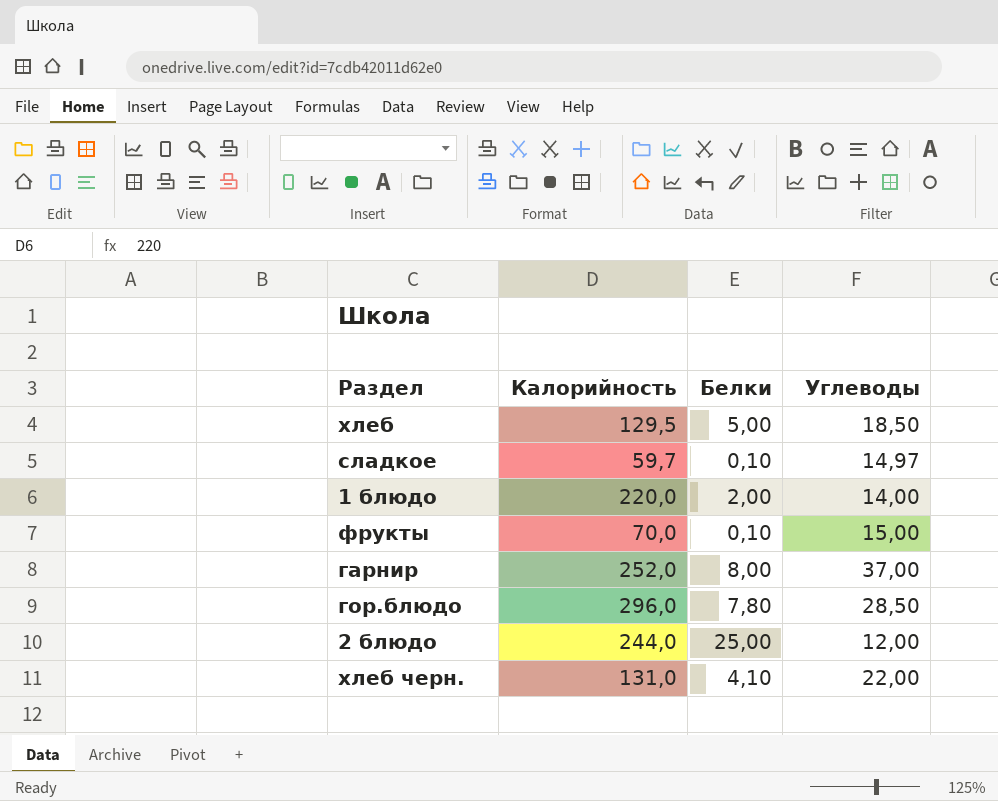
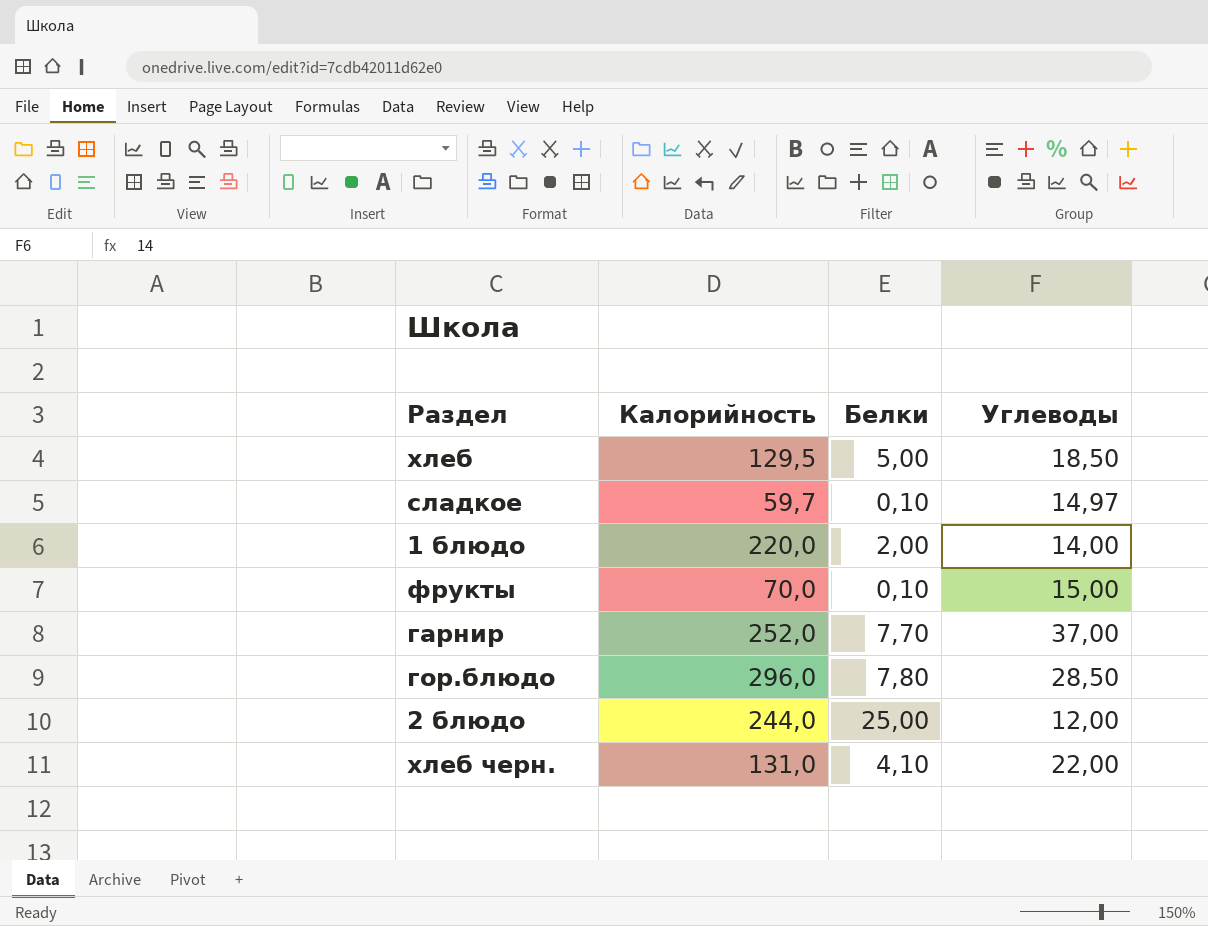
гарнир | Белки: 8,00 -> 7,70

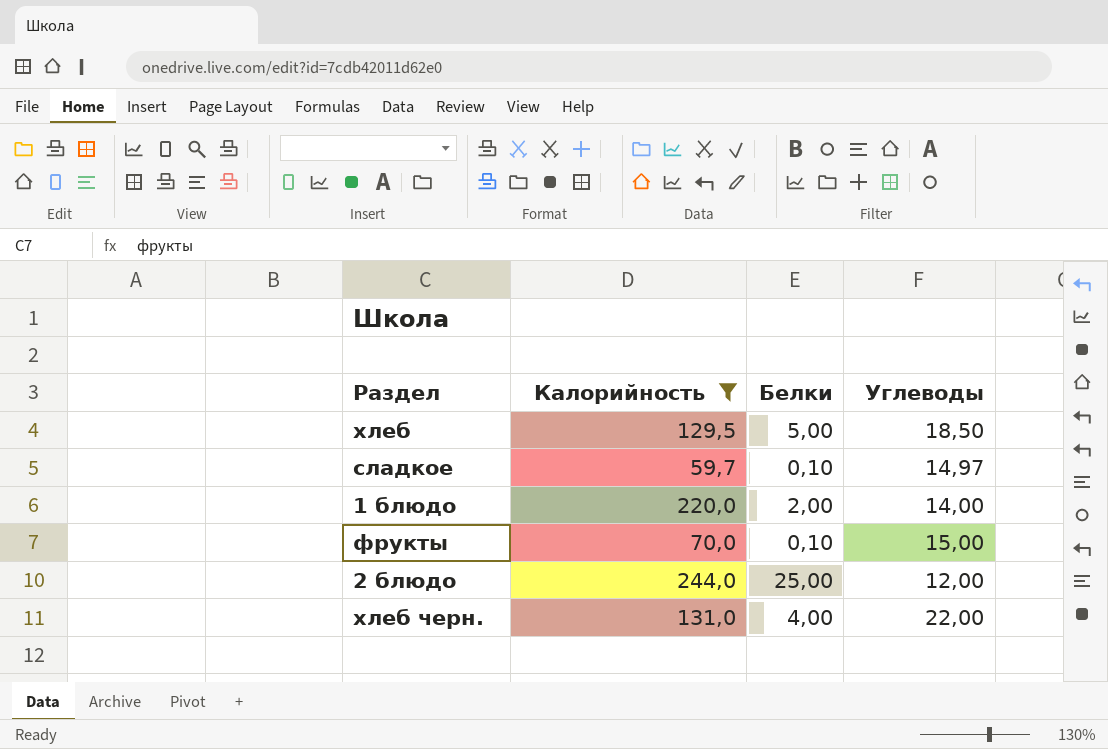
filter: none -> Калорийность <= 244,0
хлеб черн. | Белки: 4,10 -> 4,00

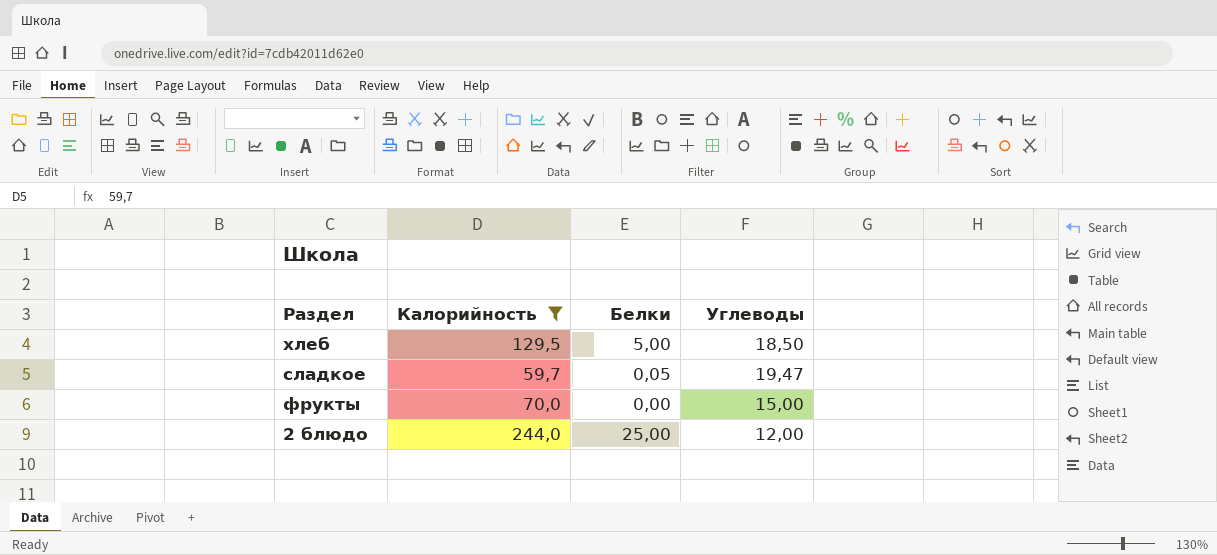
row 1 блюдо: 220,0 | 2,00 | 14,00 -> none
row хлеб черн.: 131,0 | 4,00 | 22,00 -> none
сладкое | Белки: 0,10 -> 0,05
сладкое | Углеводы: 14,97 -> 19,47
фрукты | Белки: 0,10 -> 0,00

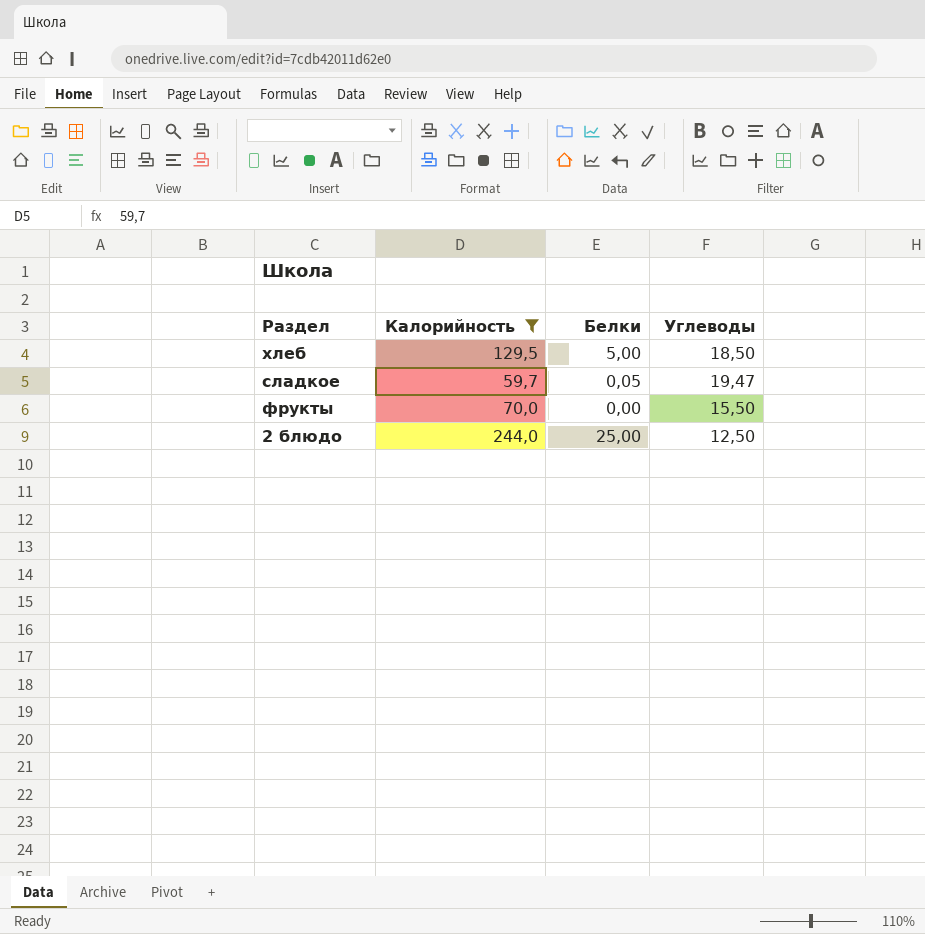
фрукты | Углеводы: 15,00 -> 15,50
2 блюдо | Углеводы: 12,00 -> 12,50

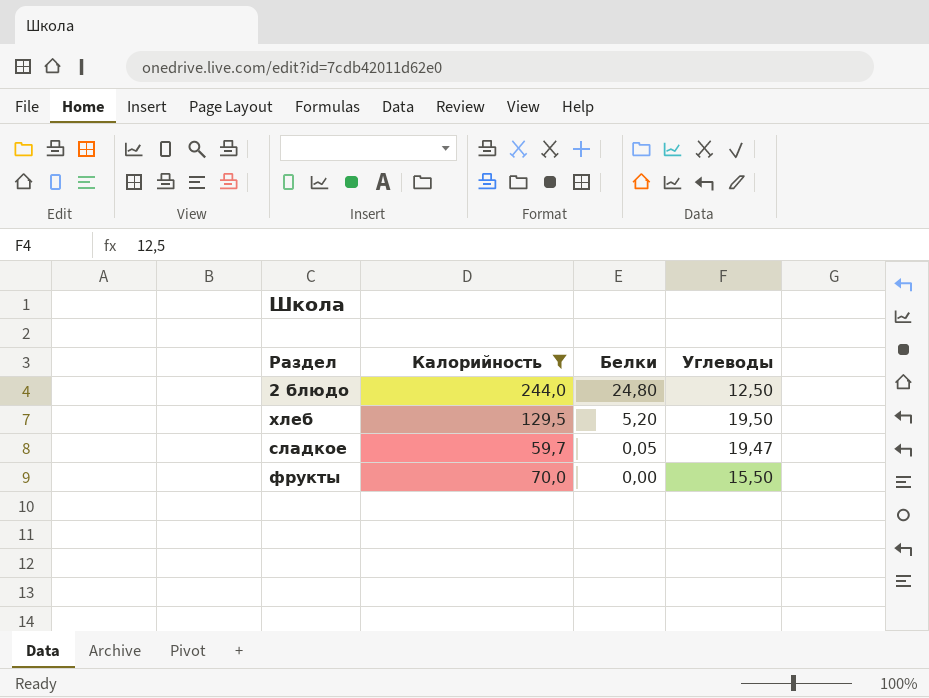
row order: none -> Белки descending
2 блюдо | Белки: 25,00 -> 24,80
хлеб | Белки: 5,00 -> 5,20
хлеб | Углеводы: 18,50 -> 19,50

